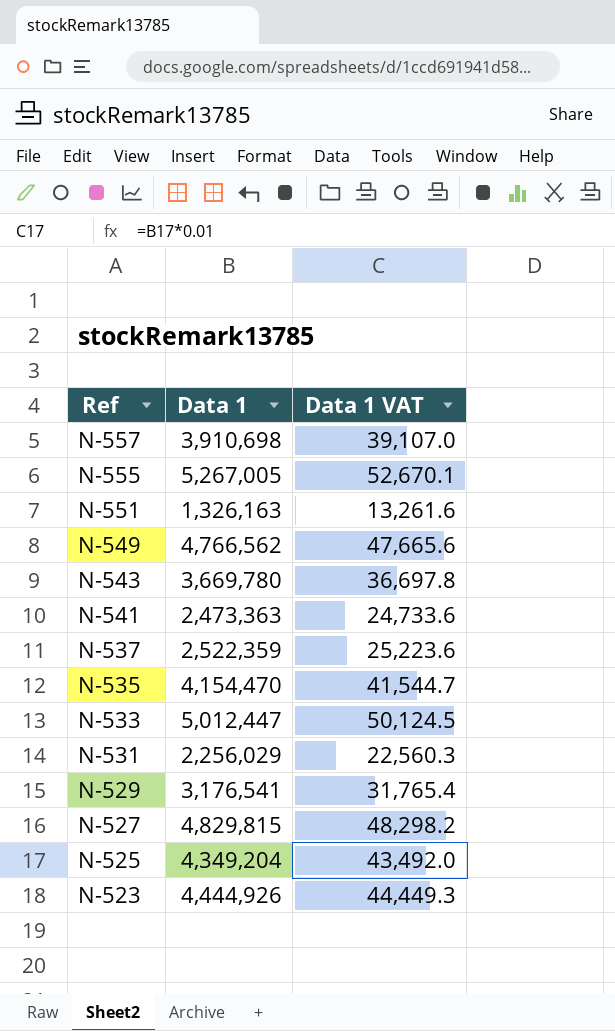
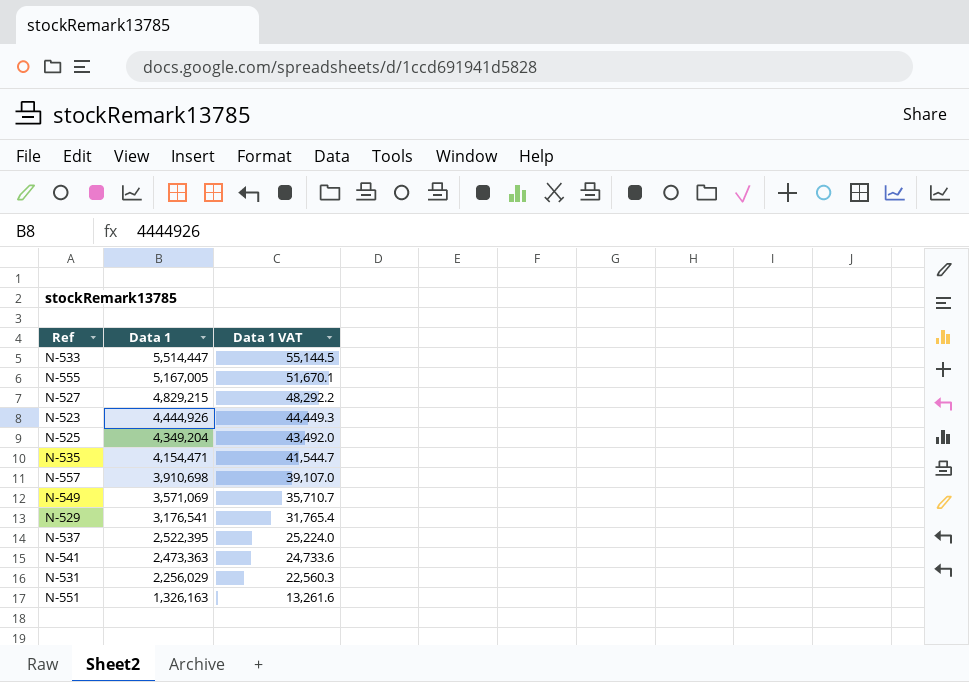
row order: Ref descending -> Data 1 descending
row N-543: 3,669,780 | 36,697.8 -> none
N-533 | Data 1: 5,012,447 -> 5,514,447
N-533 | Data 1 VAT: 50,124.5 -> 55,144.5
N-555 | Data 1: 5,267,005 -> 5,167,005
N-555 | Data 1 VAT: 52,670.1 -> 51,670.1
N-527 | Data 1: 4,829,815 -> 4,829,215
N-527 | Data 1 VAT: 48,298.2 -> 48,292.2
N-535 | Data 1: 4,154,470 -> 4,154,471
N-549 | Data 1: 4,766,562 -> 3,571,069
N-549 | Data 1 VAT: 47,665.6 -> 35,710.7
N-537 | Data 1: 2,522,359 -> 2,522,395
N-537 | Data 1 VAT: 25,223.6 -> 25,224.0

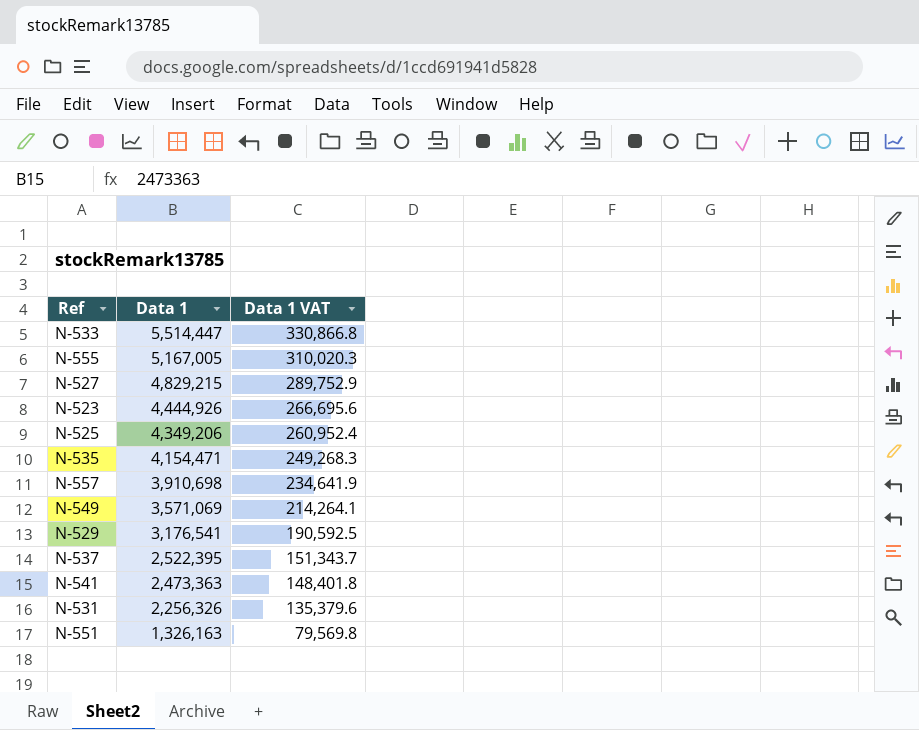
column Data 1 VAT | formula: [Data 1] * 0.01 -> [Data 1] * 0.06
N-525 | Data 1: 4,349,204 -> 4,349,206
N-531 | Data 1: 2,256,029 -> 2,256,326

